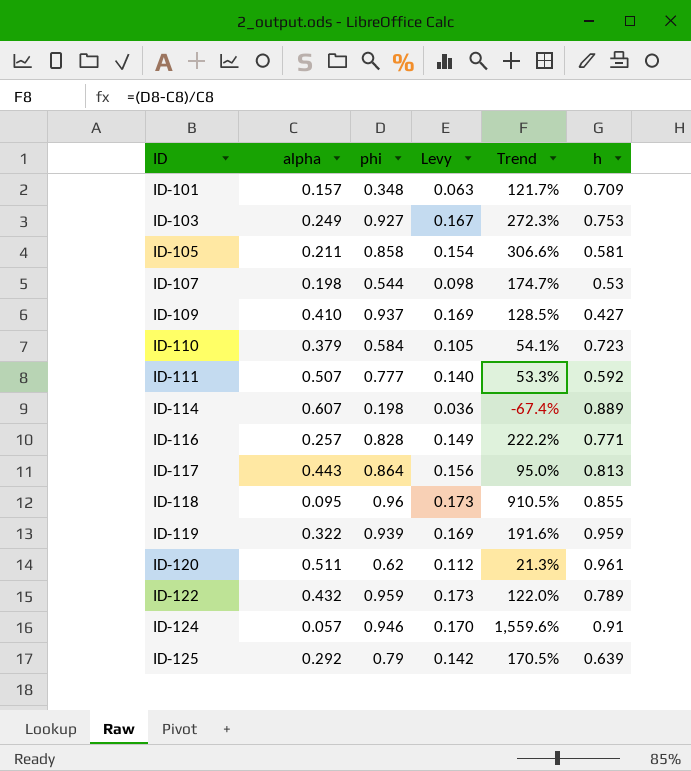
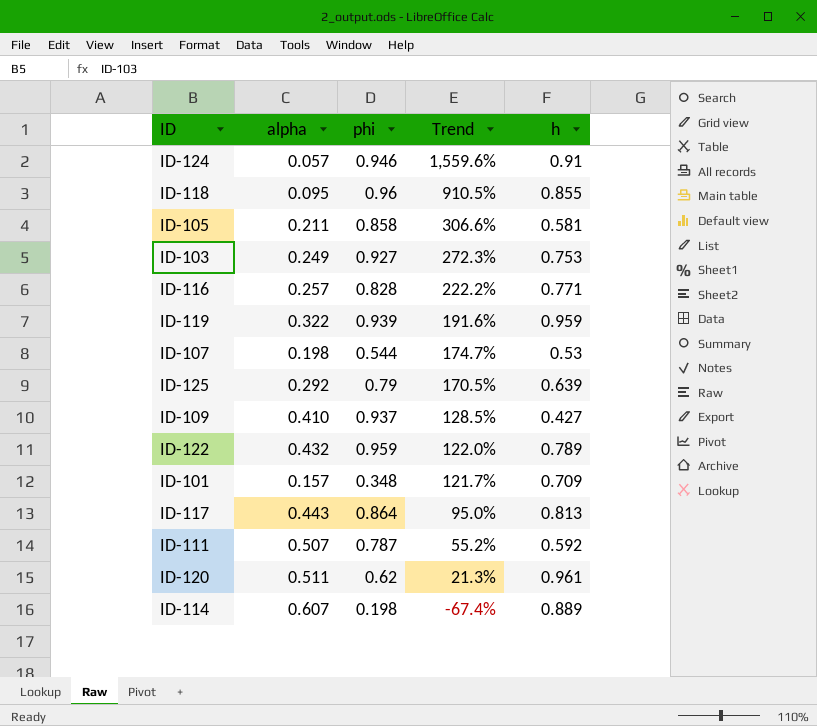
row order: ID ascending -> Trend descending
column Levy | formula: [phi] * 0.18 -> none
row ID-110: 0.379 | 0.584 | 0.105 | 54.1% | 0.723 -> none
ID-111 | phi: 0.777 -> 0.787
ID-111 | Trend: 53.3% -> 55.2%

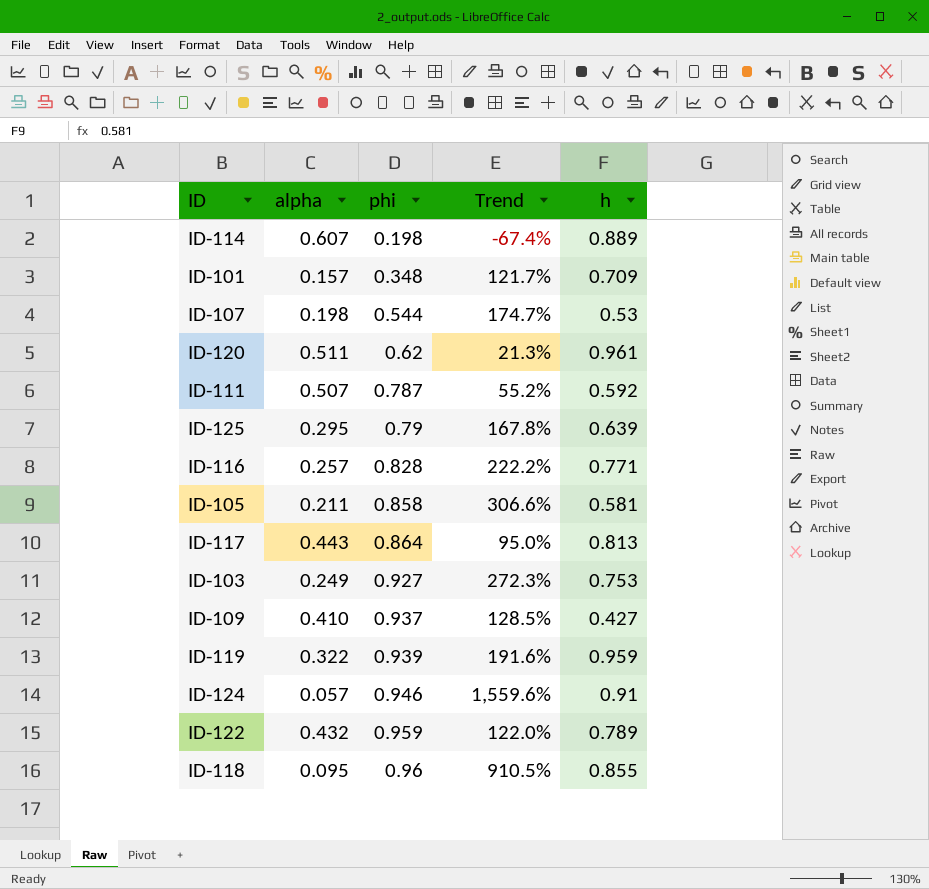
row order: Trend descending -> phi ascending
ID-125 | alpha: 0.292 -> 0.295
ID-125 | Trend: 170.5% -> 167.8%

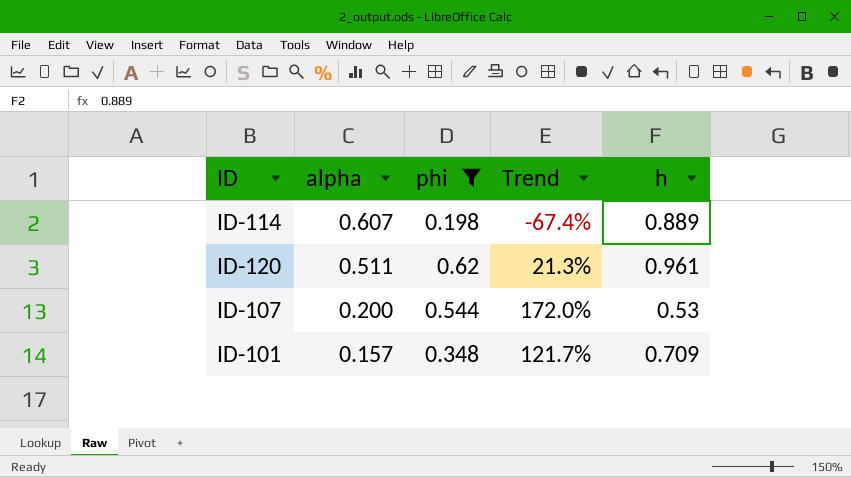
filter: none -> phi <= 0.62
row order: phi ascending -> alpha descending
ID-107 | alpha: 0.198 -> 0.200
ID-107 | Trend: 174.7% -> 172.0%

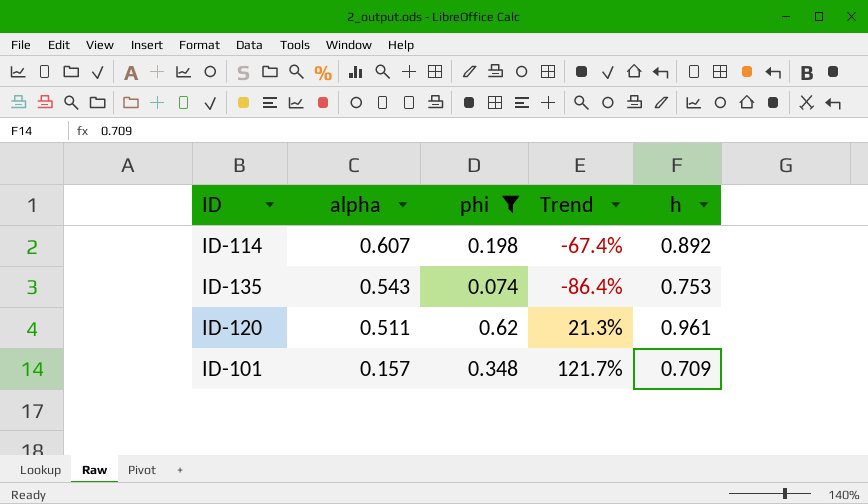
row ID-107: 0.200 | 0.544 | 172.0% | 0.53 -> none
ID-114 | h: 0.889 -> 0.892
row ID-135: none -> 0.543 | 0.074 | -86.4% | 0.753

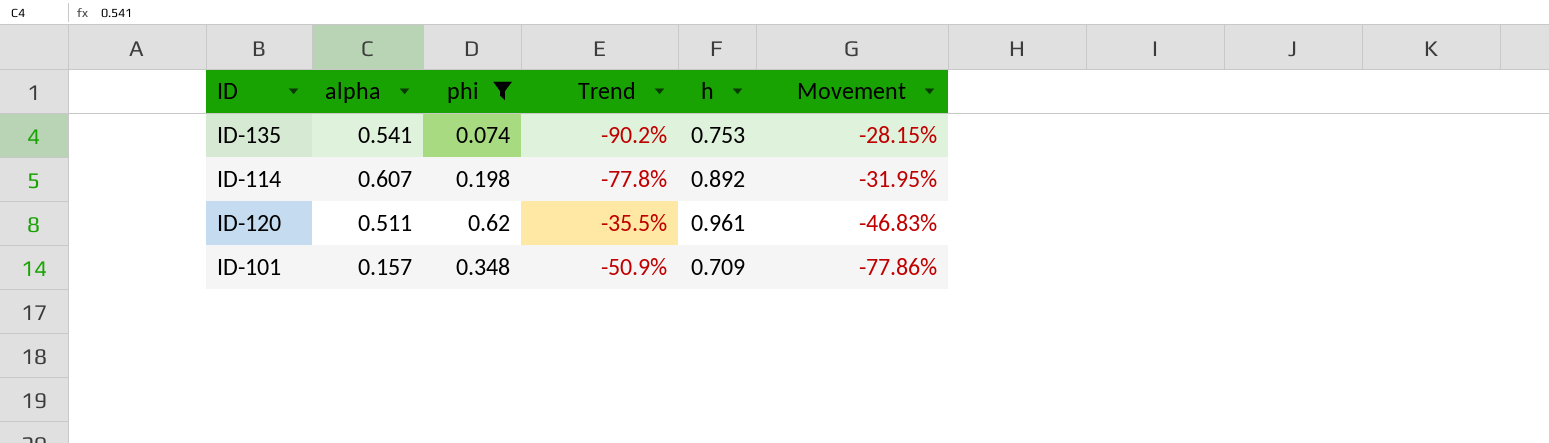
row order: alpha descending -> Movement descending
column Trend | formula: ([phi] - [alpha]) / [alpha] -> ([phi] - [h]) / [h]
column Movement | formula: none -> ([alpha] - [h]) / [h]
ID-135 | alpha: 0.543 -> 0.541

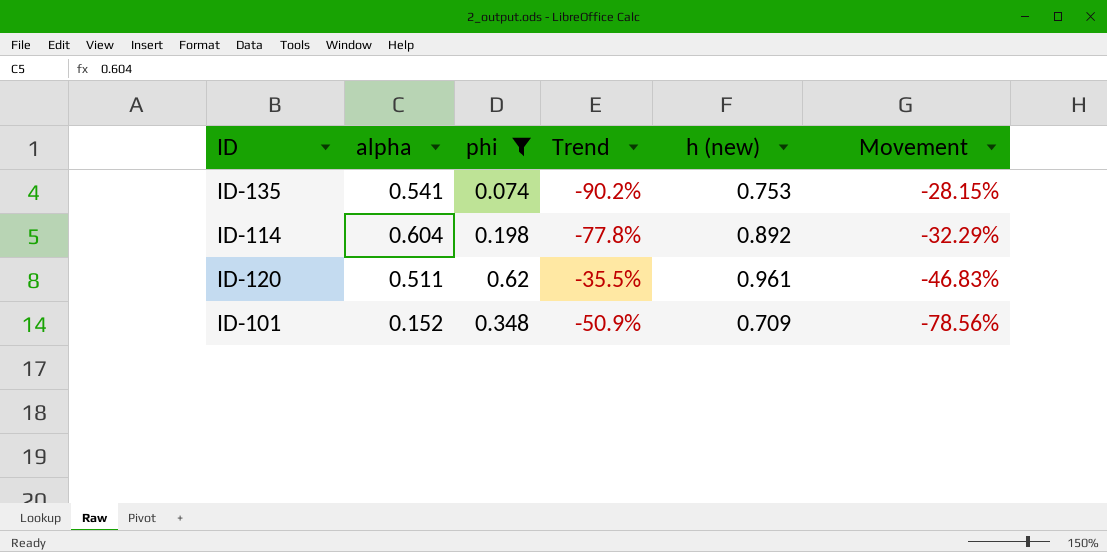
column name: h -> h (new)
ID-114 | alpha: 0.607 -> 0.604
ID-114 | Movement: -31.95% -> -32.29%
ID-101 | alpha: 0.157 -> 0.152
ID-101 | Movement: -77.86% -> -78.56%

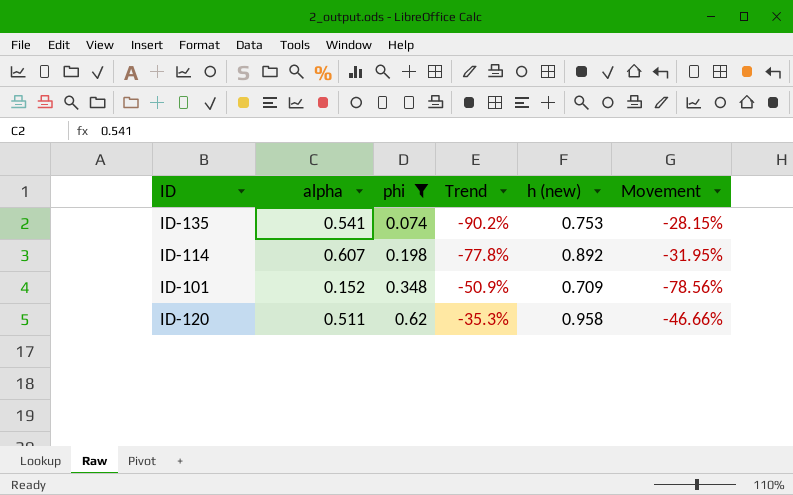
row order: Movement descending -> phi ascending
ID-114 | alpha: 0.604 -> 0.607
ID-114 | Movement: -32.29% -> -31.95%
ID-120 | Trend: -35.5% -> -35.3%
ID-120 | h (new): 0.961 -> 0.958
ID-120 | Movement: -46.83% -> -46.66%

